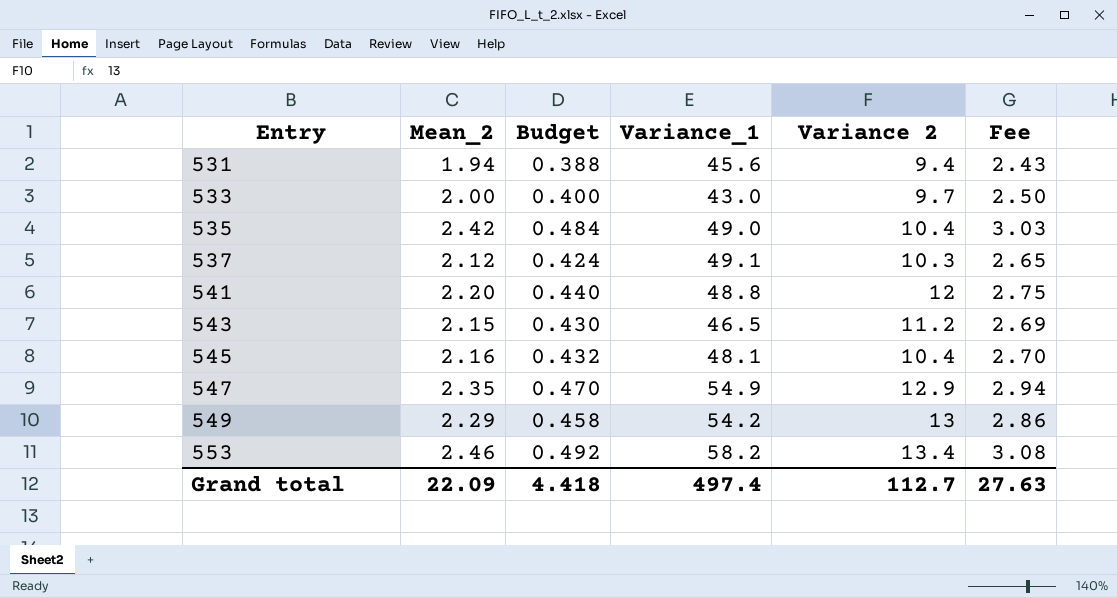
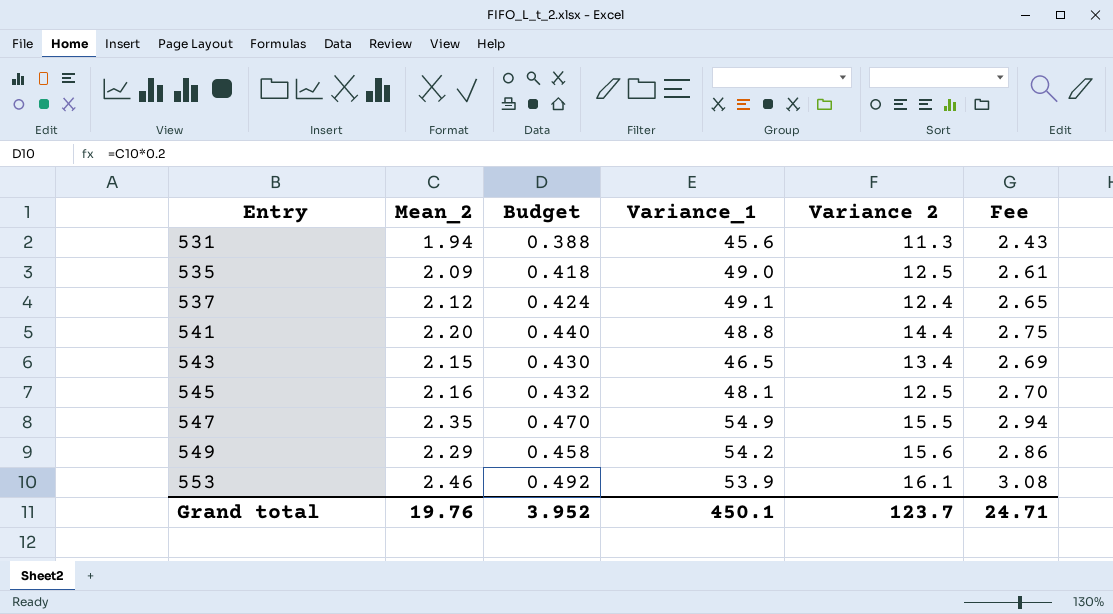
row 533: 2.00 | 0.400 | 43.0 | 9.7 | 2.50 -> none
531 | Variance 2: 9.4 -> 11.3
535 | Mean_2: 2.42 -> 2.09
535 | Budget: 0.484 -> 0.418
535 | Variance 2: 10.4 -> 12.5
535 | Fee: 3.03 -> 2.61
537 | Variance 2: 10.3 -> 12.4
541 | Variance 2: 12 -> 14.4
543 | Variance 2: 11.2 -> 13.4
545 | Variance 2: 10.4 -> 12.5
547 | Variance 2: 12.9 -> 15.5
549 | Variance 2: 13 -> 15.6
553 | Variance_1: 58.2 -> 53.9
553 | Variance 2: 13.4 -> 16.1
Grand total | Mean_2: 22.09 -> 19.76
Grand total | Budget: 4.418 -> 3.952
Grand total | Variance_1: 497.4 -> 450.1
Grand total | Variance 2: 112.7 -> 123.7
Grand total | Fee: 27.63 -> 24.71

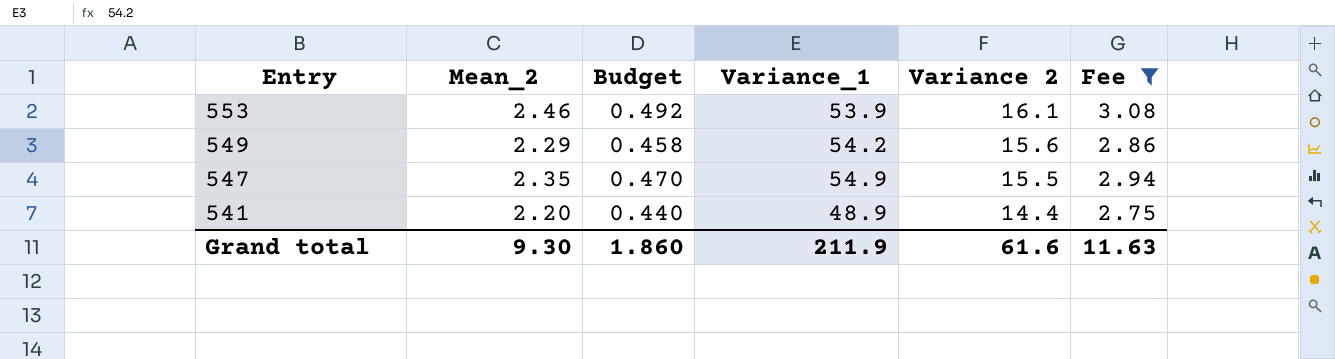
filter: none -> Fee >= 2.75
row order: Entry ascending -> Entry descending
541 | Variance_1: 48.8 -> 48.9
Grand total | Mean_2: 19.76 -> 9.30
Grand total | Budget: 3.952 -> 1.860
Grand total | Variance_1: 450.1 -> 211.9
Grand total | Variance 2: 123.7 -> 61.6
Grand total | Fee: 24.71 -> 11.63

